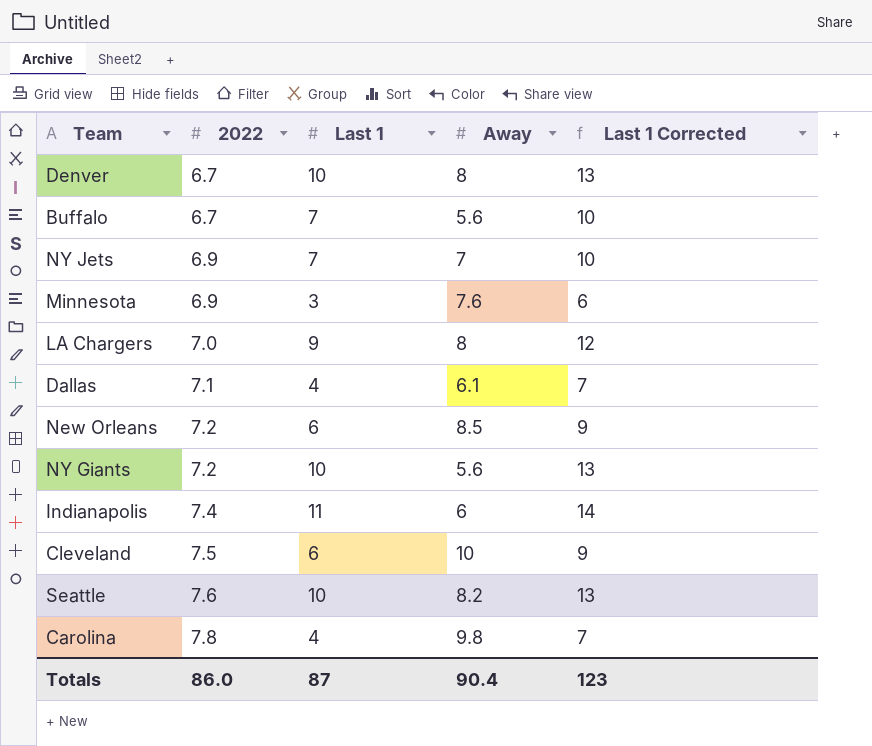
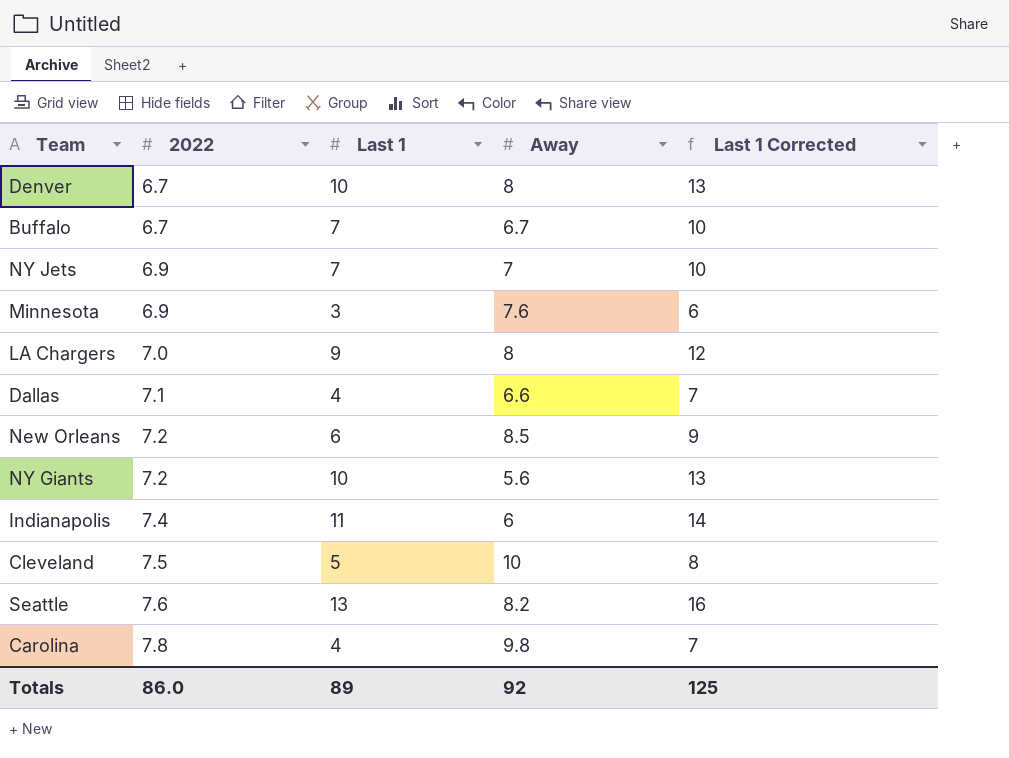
Buffalo | Away: 5.6 -> 6.7
Dallas | Away: 6.1 -> 6.6
Cleveland | Last 1: 6 -> 5
Cleveland | Last 1 Corrected: 9 -> 8
Seattle | Last 1: 10 -> 13
Seattle | Last 1 Corrected: 13 -> 16
Totals | Last 1: 87 -> 89
Totals | Away: 90.4 -> 92
Totals | Last 1 Corrected: 123 -> 125

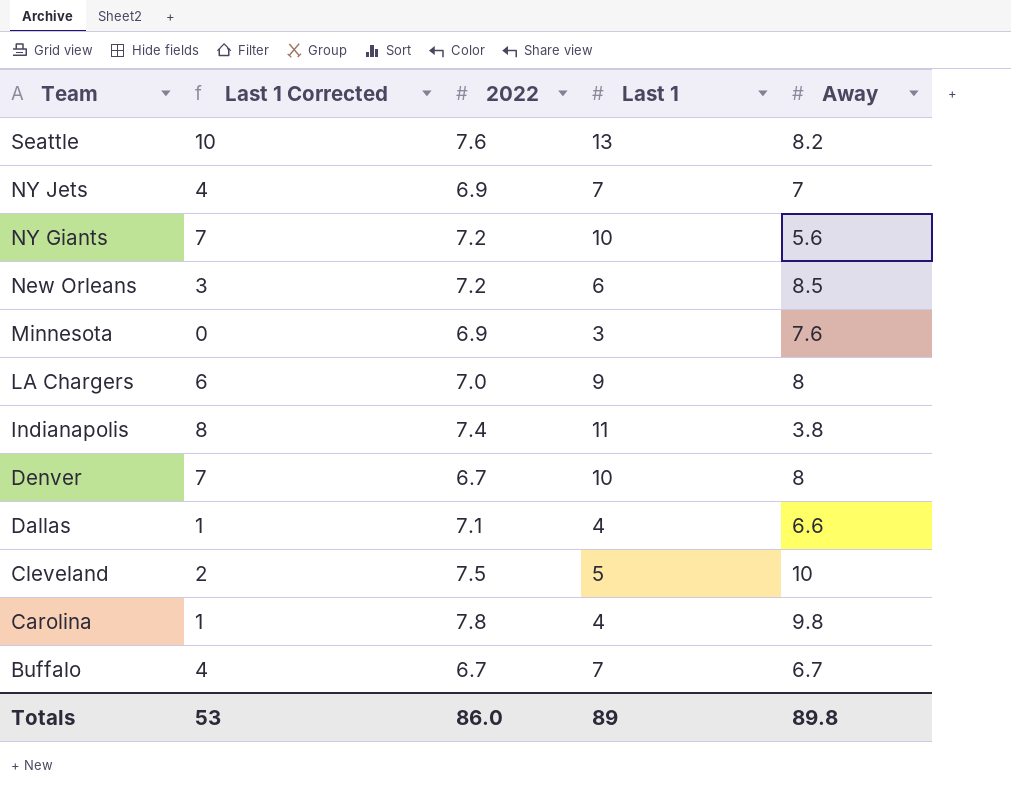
row order: 2022 ascending -> Team descending
column Last 1 Corrected | formula: [Last 1] + 3 -> [Last 1] - 3
column Last 1 Corrected | position: 5 -> 2
Indianapolis | Away: 6 -> 3.8
Totals | Last 1 Corrected: 125 -> 53
Totals | Away: 92 -> 89.8

